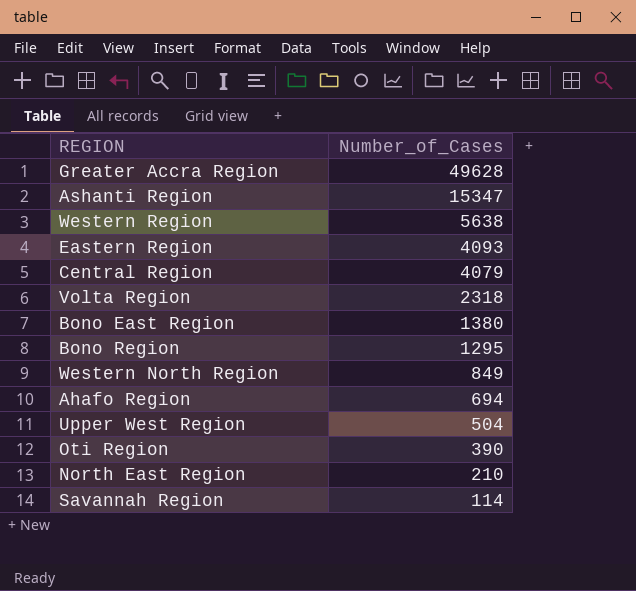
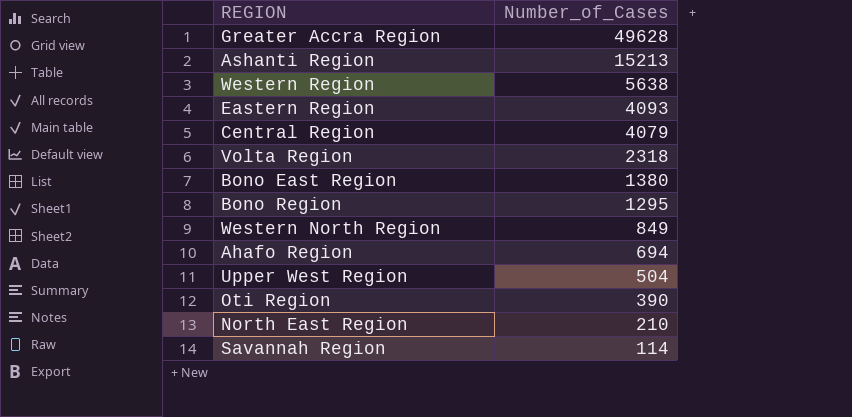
Ashanti Region | Number_of_Cases: 15347 -> 15213

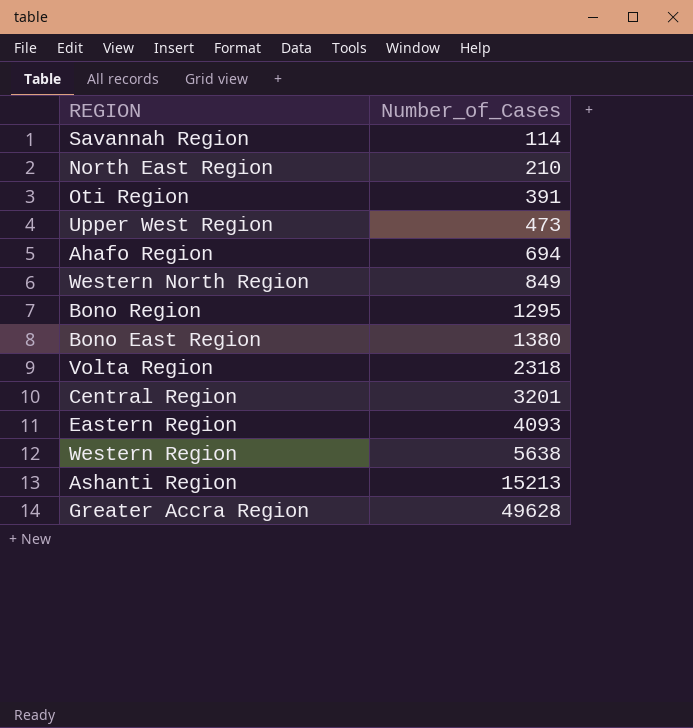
row order: Number_of_Cases descending -> Number_of_Cases ascending
Oti Region | Number_of_Cases: 390 -> 391
Upper West Region | Number_of_Cases: 504 -> 473
Central Region | Number_of_Cases: 4079 -> 3201

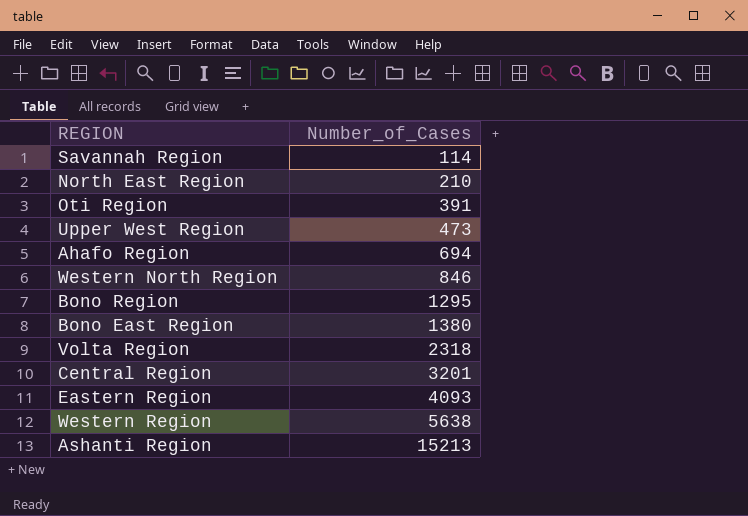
row Greater Accra Region: 49628 -> none
Western North Region | Number_of_Cases: 849 -> 846

